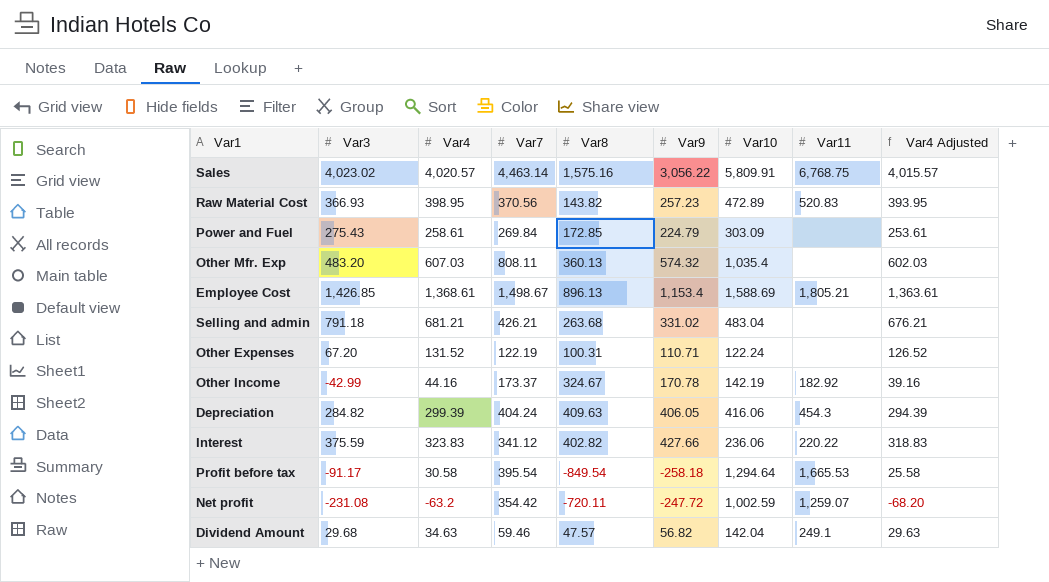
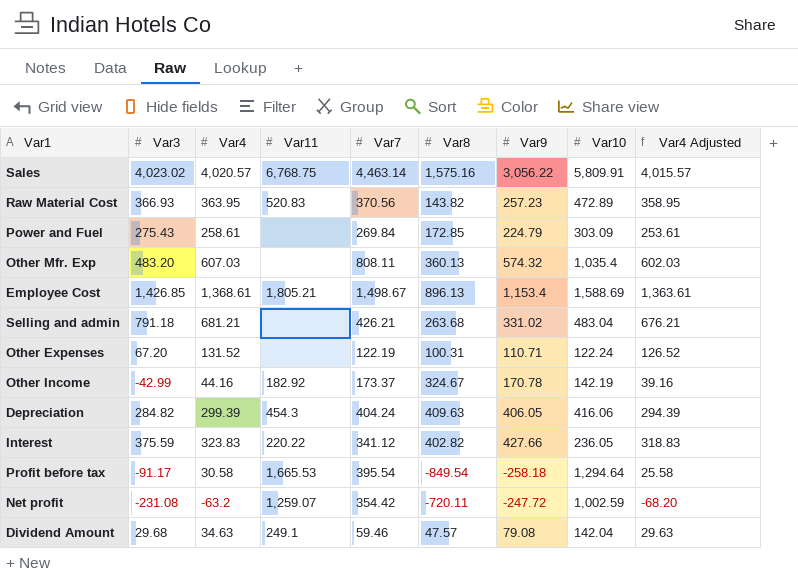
column Var11 | position: 8 -> 4
Raw Material Cost | Var4: 398.95 -> 363.95
Raw Material Cost | Var4 Adjusted: 393.95 -> 358.95
Interest | Var10: 236.06 -> 236.05
Dividend Amount | Var9: 56.82 -> 79.08

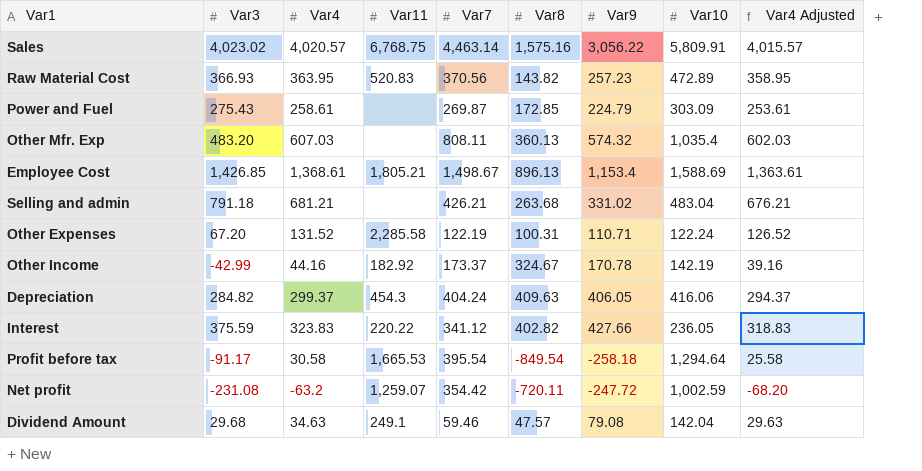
Power and Fuel | Var7: 269.84 -> 269.87
Other Expenses | Var11: none -> 2,285.58
Depreciation | Var4: 299.39 -> 299.37
Depreciation | Var4 Adjusted: 294.39 -> 294.37

